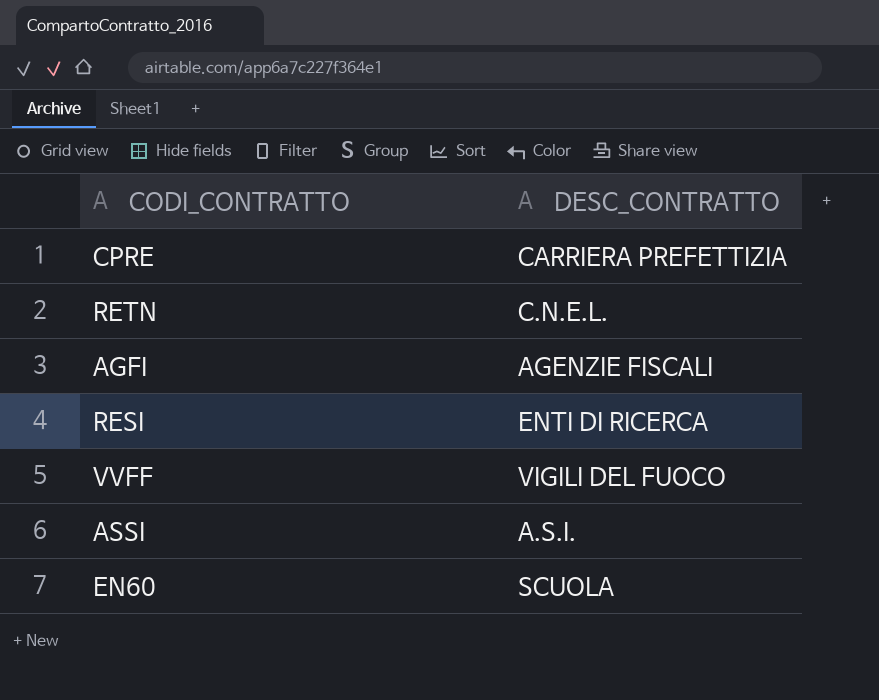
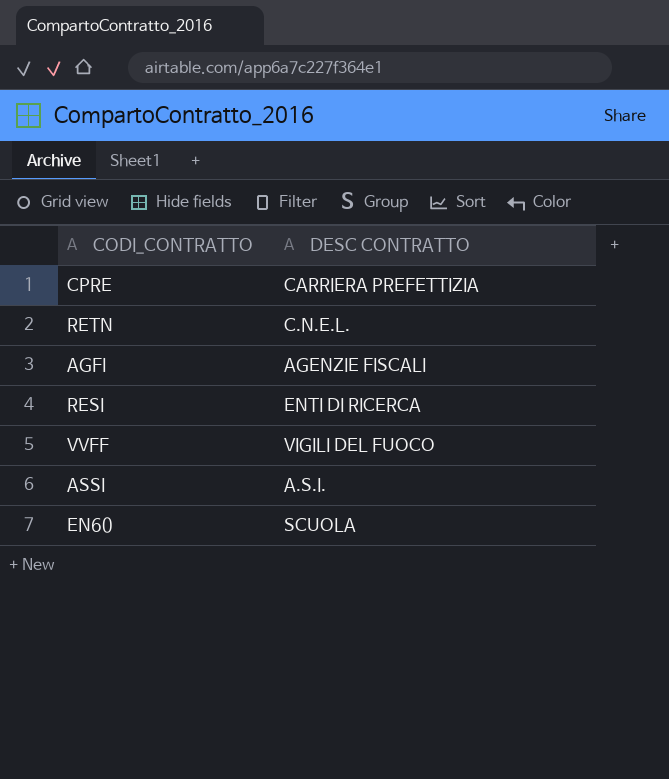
column name: DESC_CONTRATTO -> DESC CONTRATTO

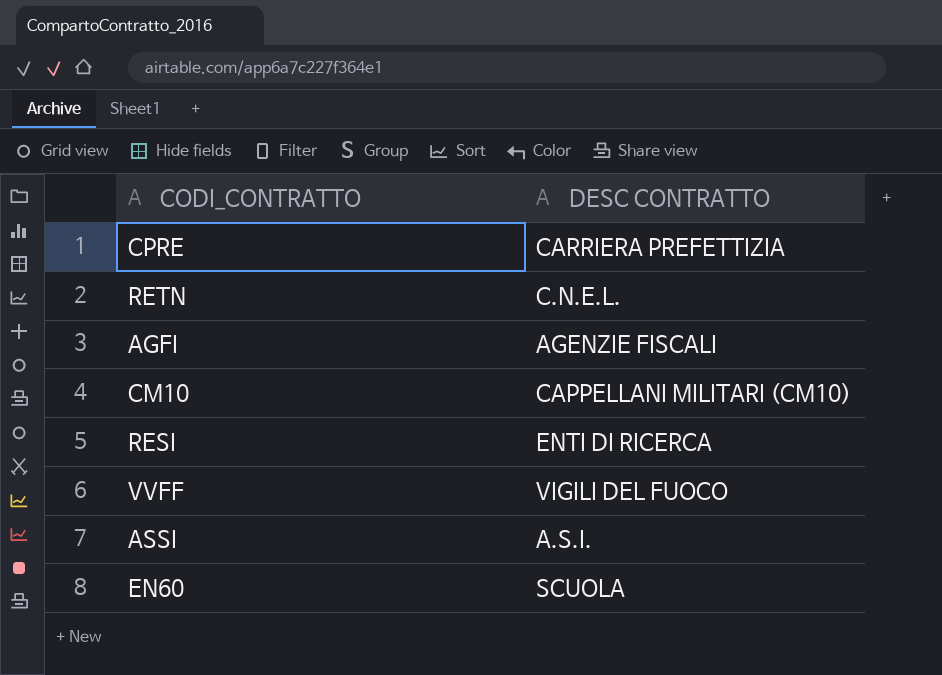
row CM10: none -> CAPPELLANI MILITARI (CM10)

